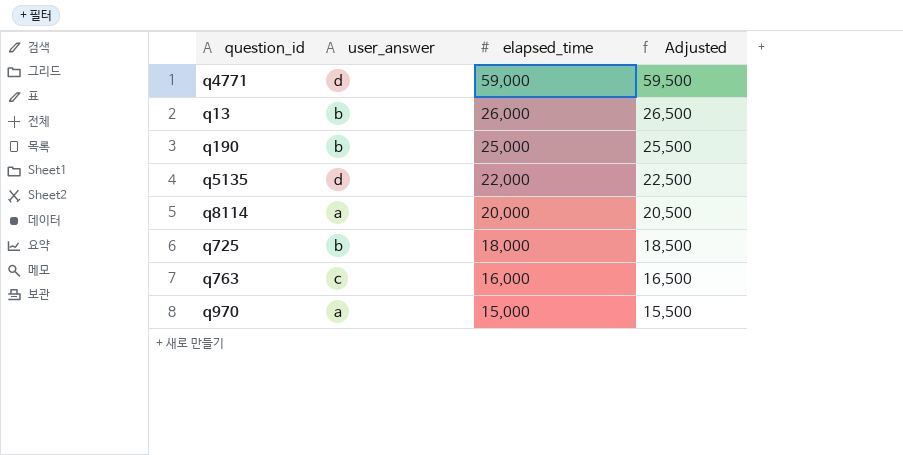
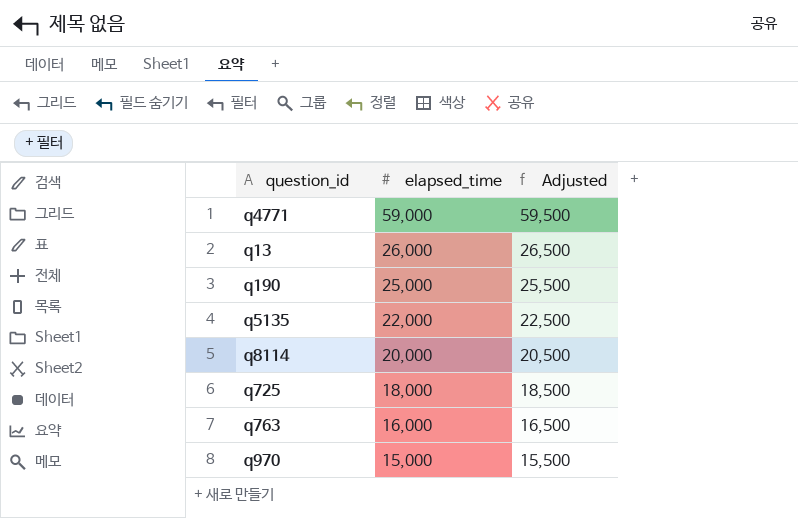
column user_answer | position: 2 -> none

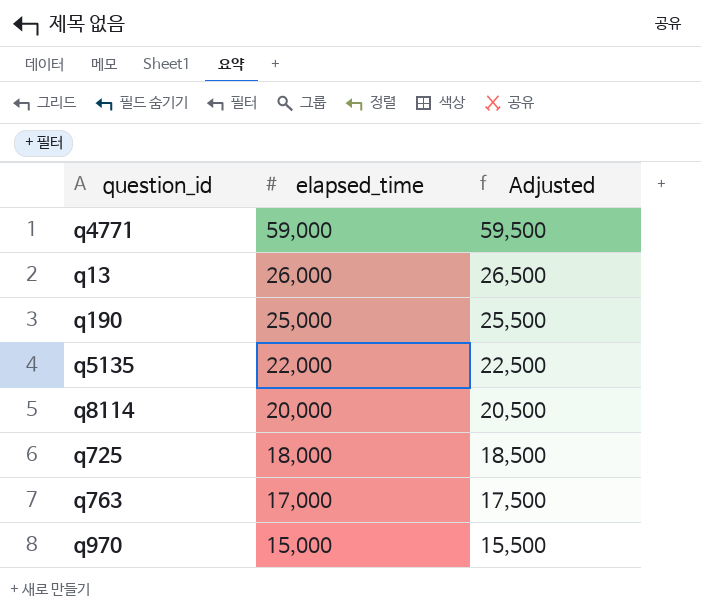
q763 | elapsed_time: 16,000 -> 17,000
q763 | Adjusted: 16,500 -> 17,500

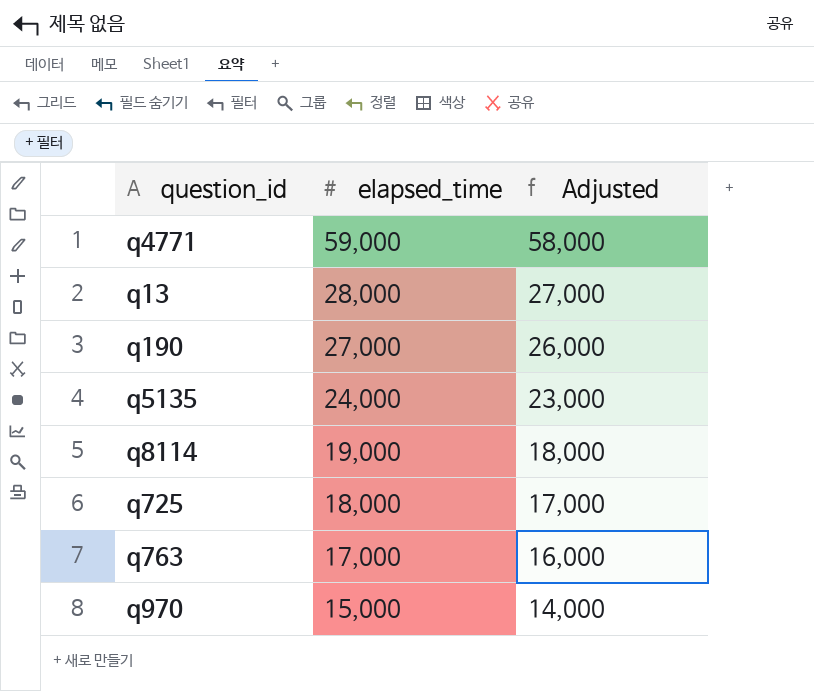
column Adjusted | formula: [elapsed_time] + 500 -> [elapsed_time] - 1000
q13 | elapsed_time: 26,000 -> 28,000
q190 | elapsed_time: 25,000 -> 27,000
q5135 | elapsed_time: 22,000 -> 24,000
q8114 | elapsed_time: 20,000 -> 19,000

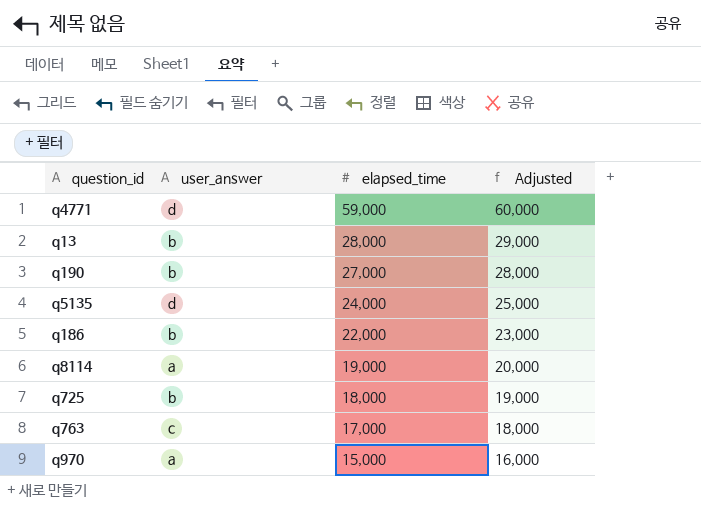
column user_answer | position: none -> 2
column Adjusted | formula: [elapsed_time] - 1000 -> [elapsed_time] + 1000
row q186: none -> b | 22,000 | 23,000

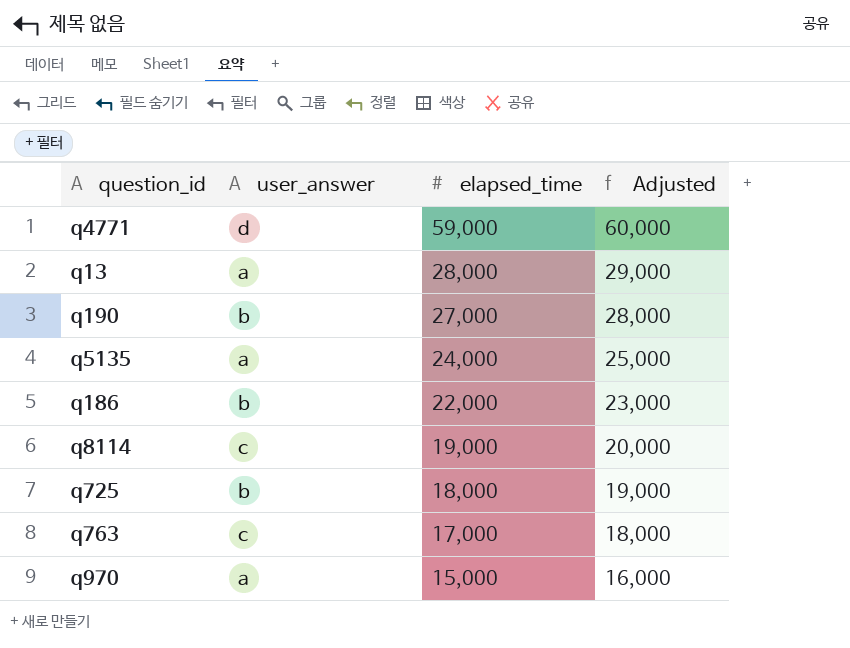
q13 | user_answer: b -> a
q5135 | user_answer: d -> a
q8114 | user_answer: a -> c

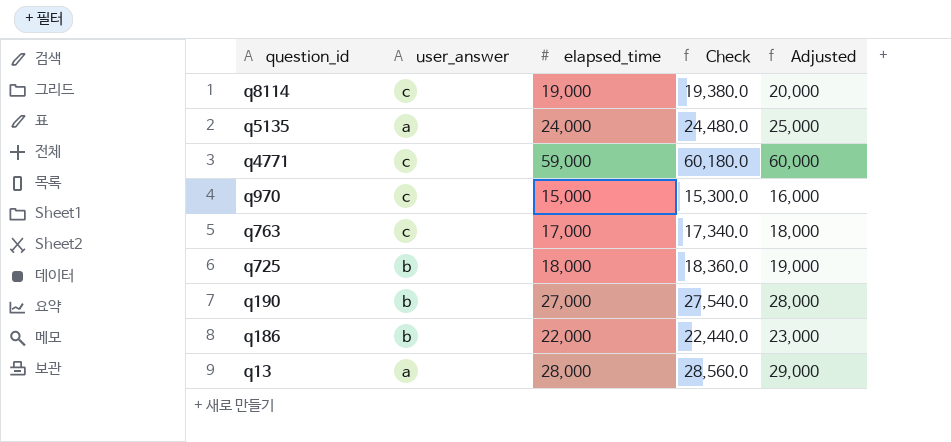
row order: elapsed_time descending -> question_id descending
column Check | formula: none -> [elapsed_time] * 1.02
q4771 | user_answer: d -> c
q970 | user_answer: a -> c

